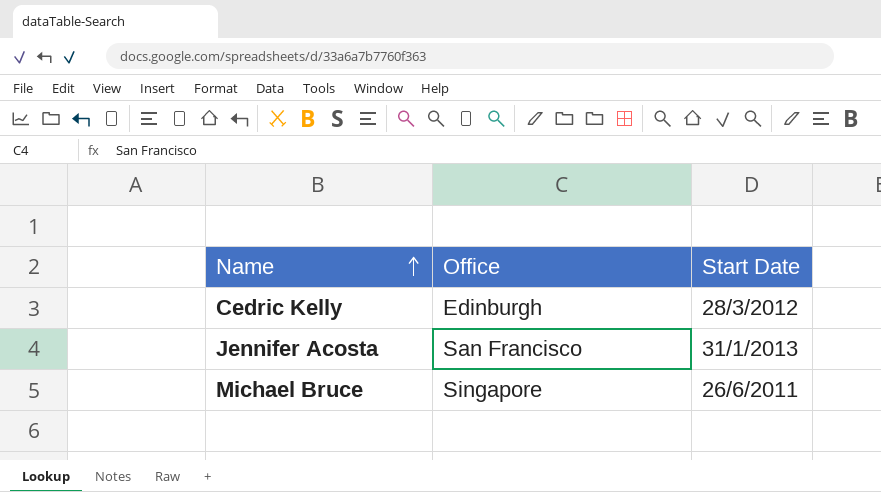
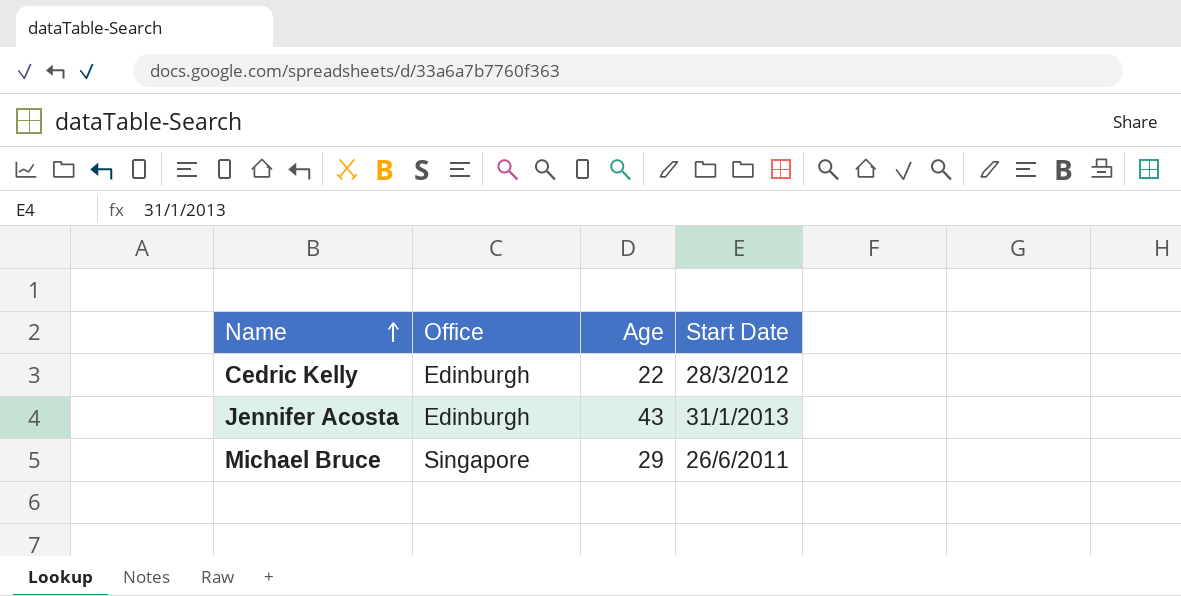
column Age | position: none -> 3
Jennifer Acosta | Office: San Francisco -> Edinburgh

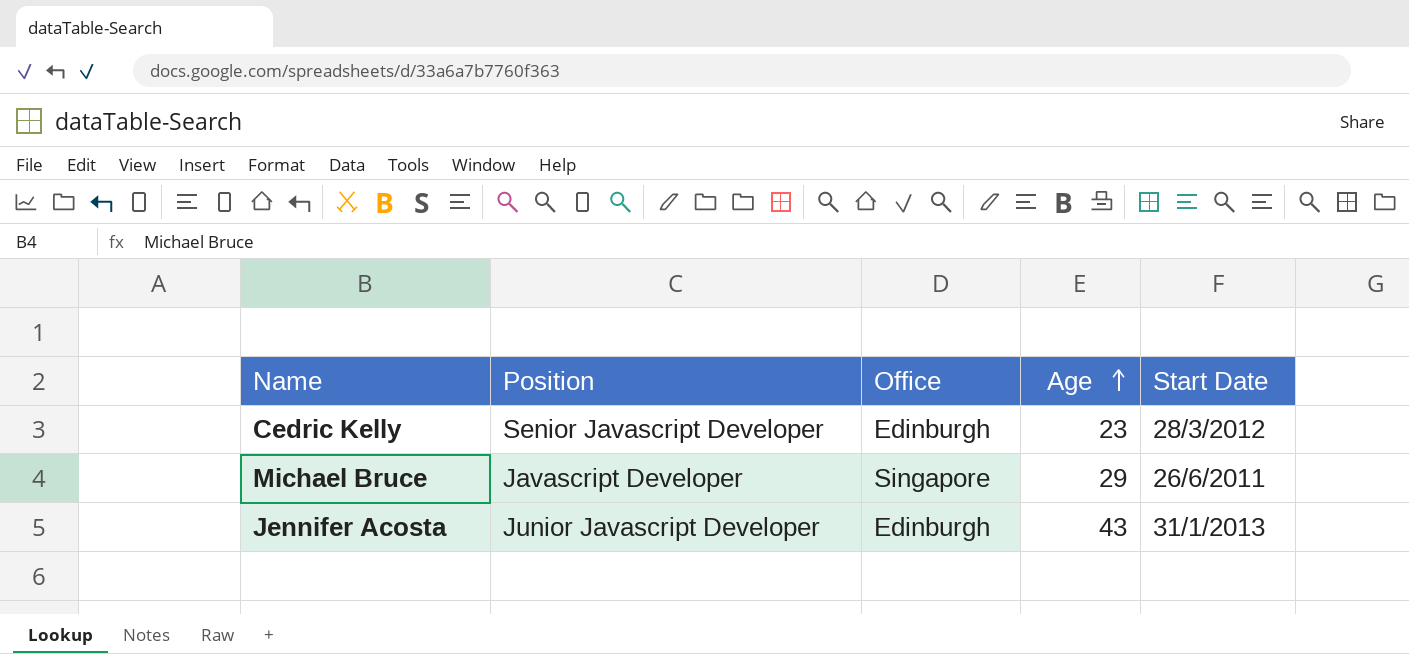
row order: Name ascending -> Age ascending
column Position | position: none -> 2
Cedric Kelly | Age: 22 -> 23

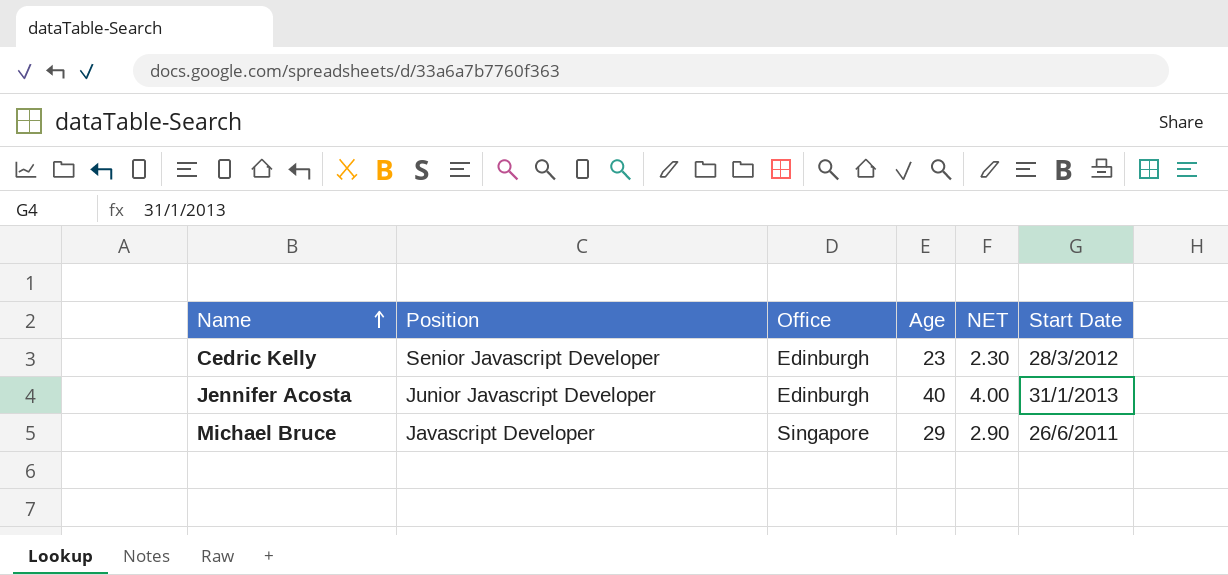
row order: Age ascending -> Name ascending
column NET | formula: none -> [Age] * 0.1
Jennifer Acosta | Age: 43 -> 40

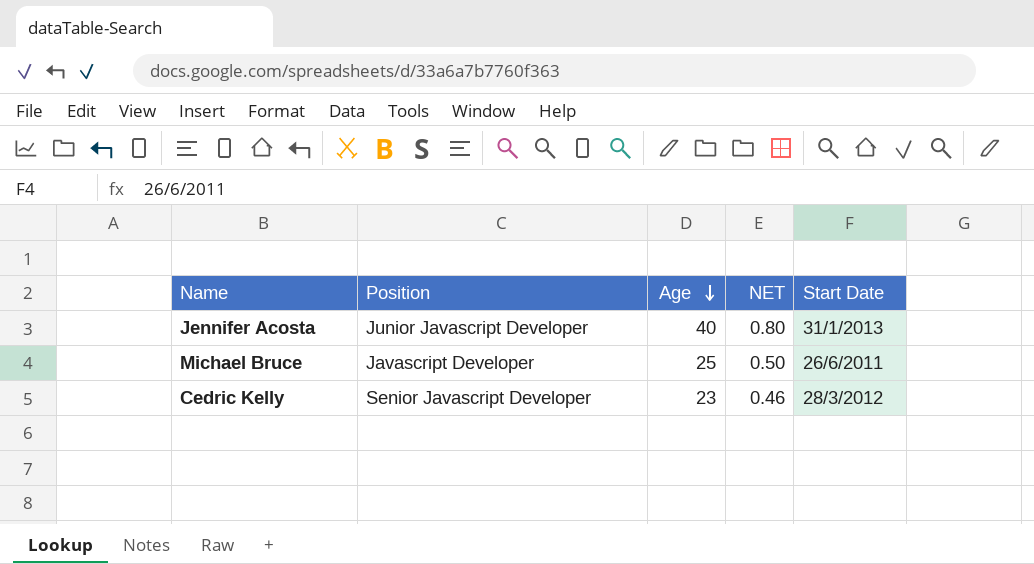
row order: Name ascending -> Age descending
column Office | position: 3 -> none
column NET | formula: [Age] * 0.1 -> [Age] * 0.02
Michael Bruce | Age: 29 -> 25

